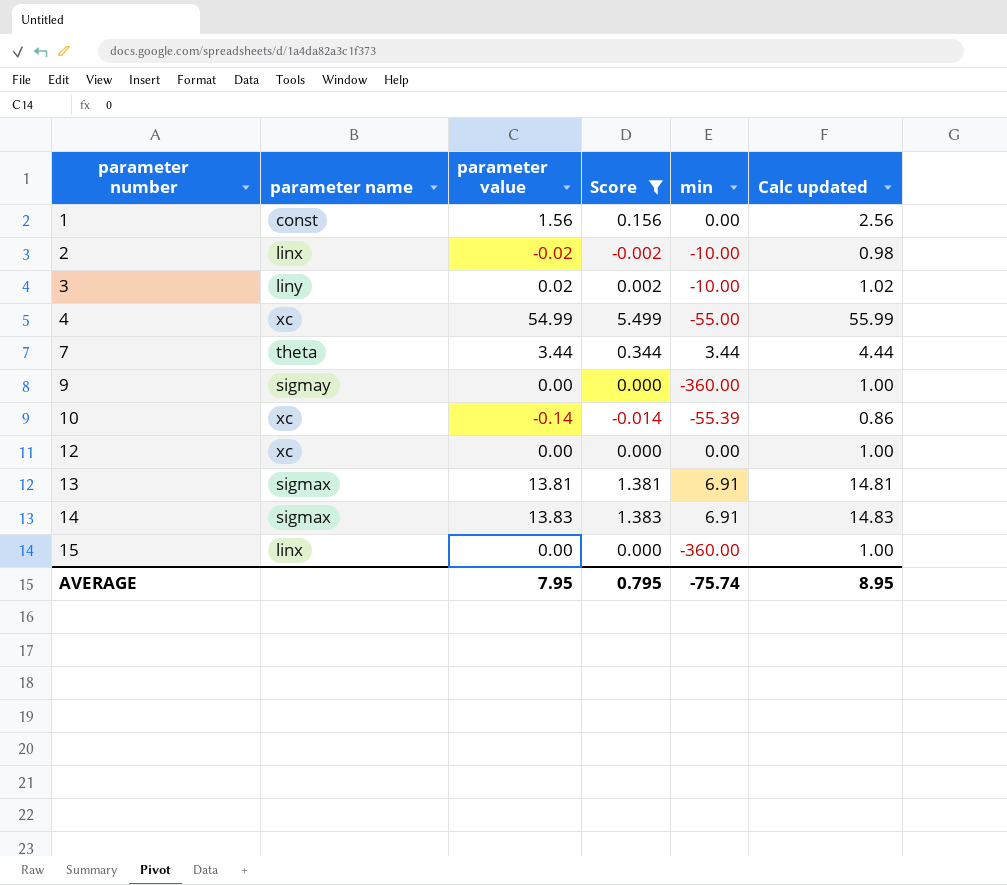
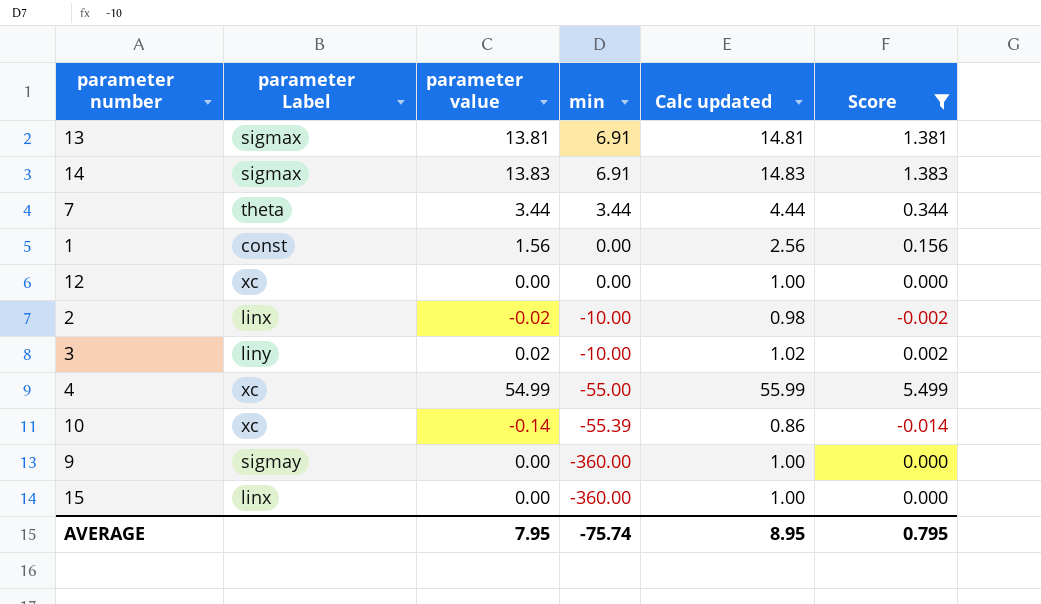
row order: parameter number ascending -> min descending
column name: parameter name -> parameter Label
column Score | position: 4 -> 6

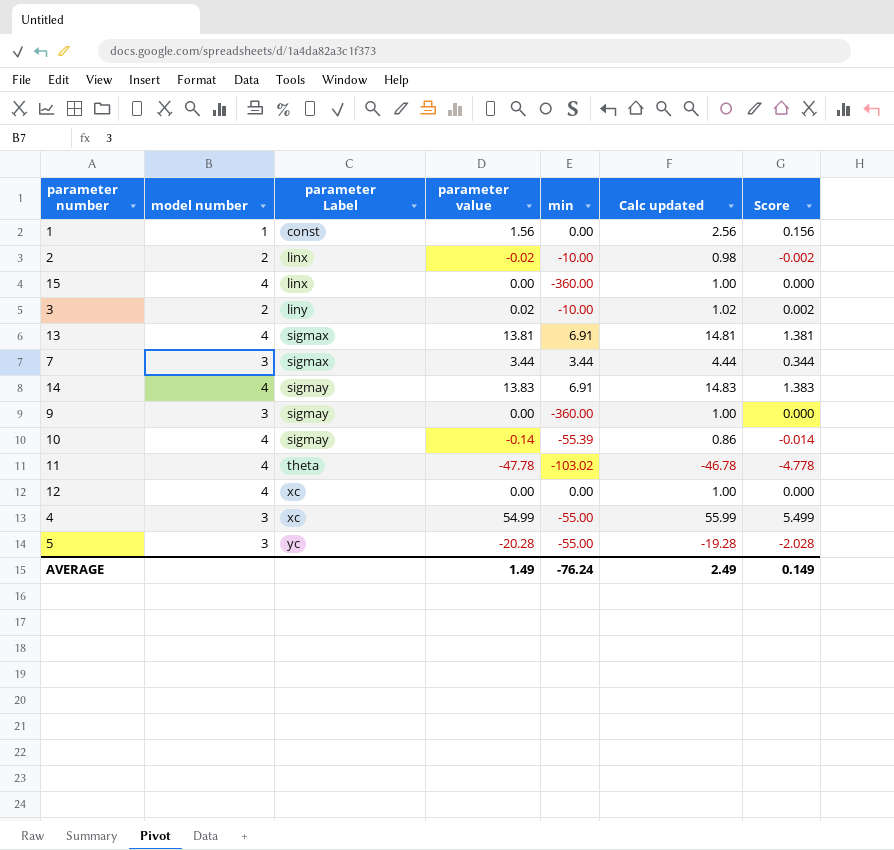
filter: Score >= -0.014 -> none
row order: min descending -> parameter Label ascending
column model number | position: none -> 2
7 | parameter Label: theta -> sigmax
14 | parameter Label: sigmax -> sigmay
10 | parameter Label: xc -> sigmay
AVERAGE | parameter value: 7.95 -> 1.49
AVERAGE | min: -75.74 -> -76.24
AVERAGE | Calc updated: 8.95 -> 2.49
AVERAGE | Score: 0.795 -> 0.149

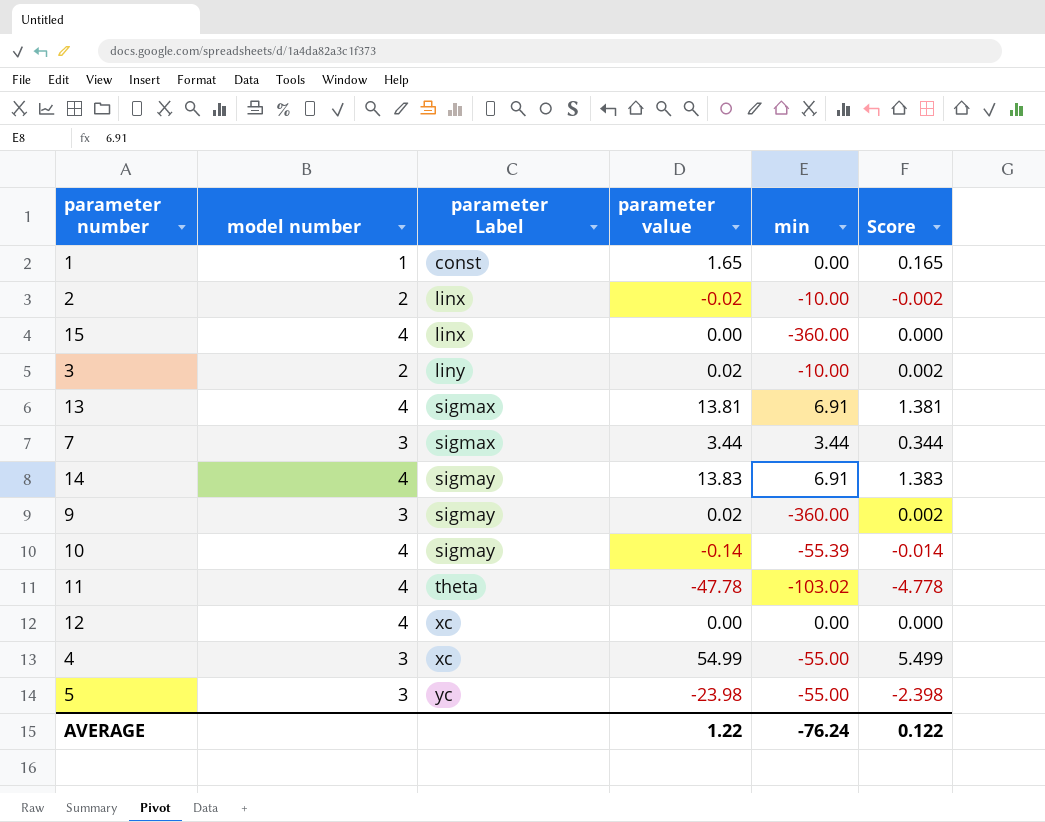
column Calc updated | formula: [parameter value] + 1 -> none
1 | parameter value: 1.56 -> 1.65
1 | Score: 0.156 -> 0.165
9 | parameter value: 0.00 -> 0.02
9 | Score: 0.000 -> 0.002
5 | parameter value: -20.28 -> -23.98
5 | Score: -2.028 -> -2.398
AVERAGE | parameter value: 1.49 -> 1.22
AVERAGE | Score: 0.149 -> 0.122

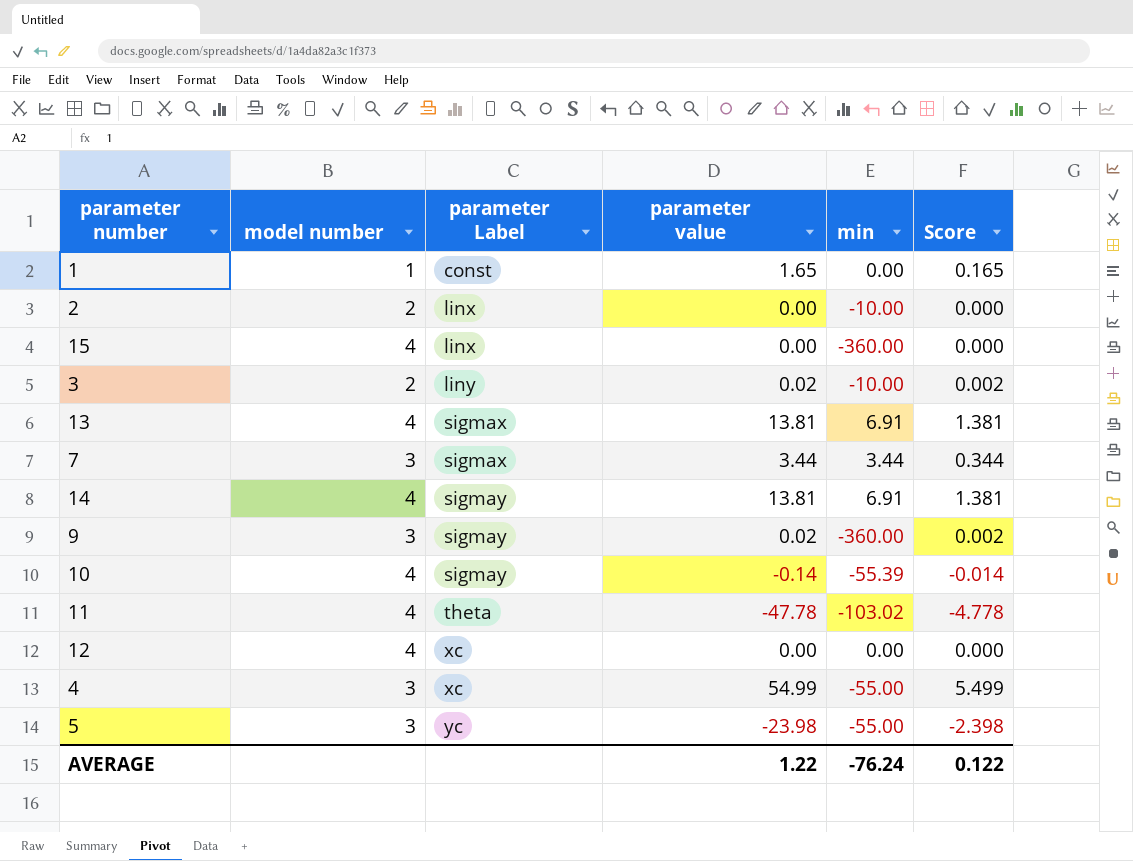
2 | parameter value: -0.02 -> 0.00
2 | Score: -0.002 -> 0.000
14 | parameter value: 13.83 -> 13.81
14 | Score: 1.383 -> 1.381

